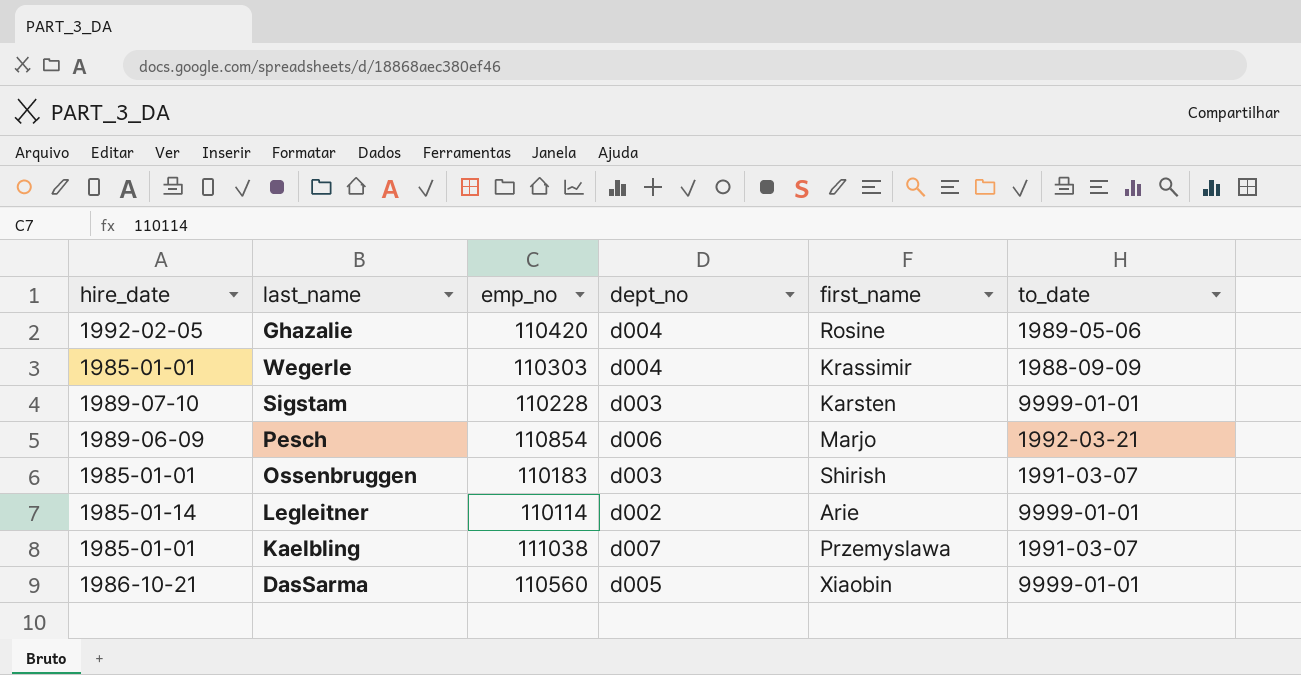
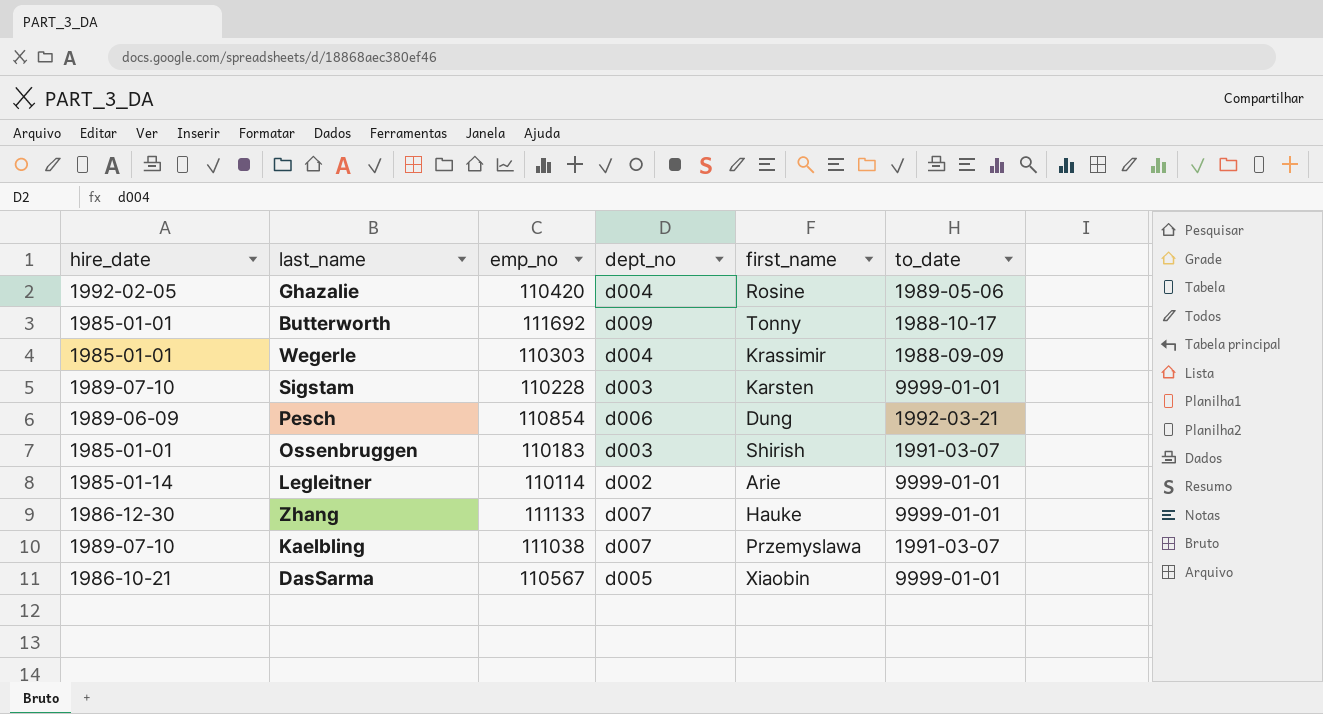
row Butterworth: none -> 1985-01-01 | 111692 | d009 | Tonny | 1988-10-17
Pesch | first_name: Marjo -> Dung
row Zhang: none -> 1986-12-30 | 111133 | d007 | Hauke | 9999-01-01
Kaelbling | hire_date: 1985-01-01 -> 1989-07-10
DasSarma | emp_no: 110560 -> 110567

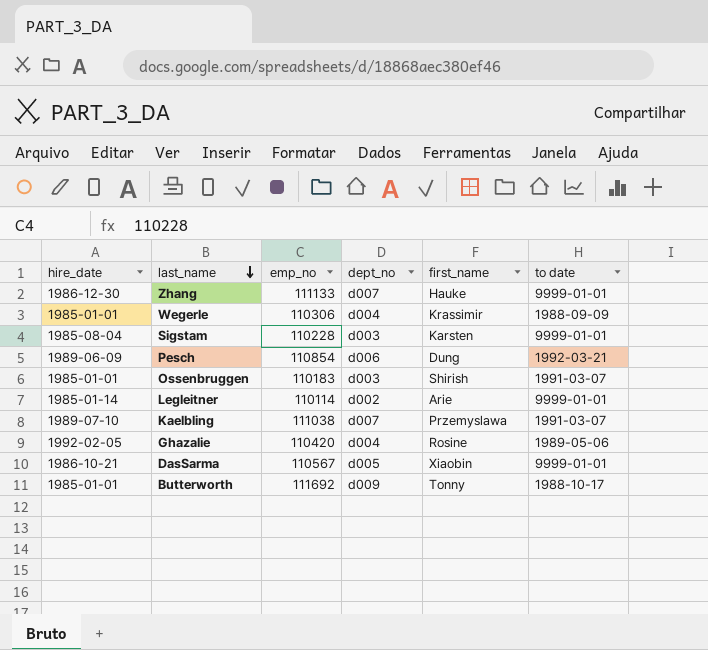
row order: none -> last_name descending
column name: to_date -> to date
Wegerle | emp_no: 110303 -> 110306
Sigstam | hire_date: 1989-07-10 -> 1985-08-04

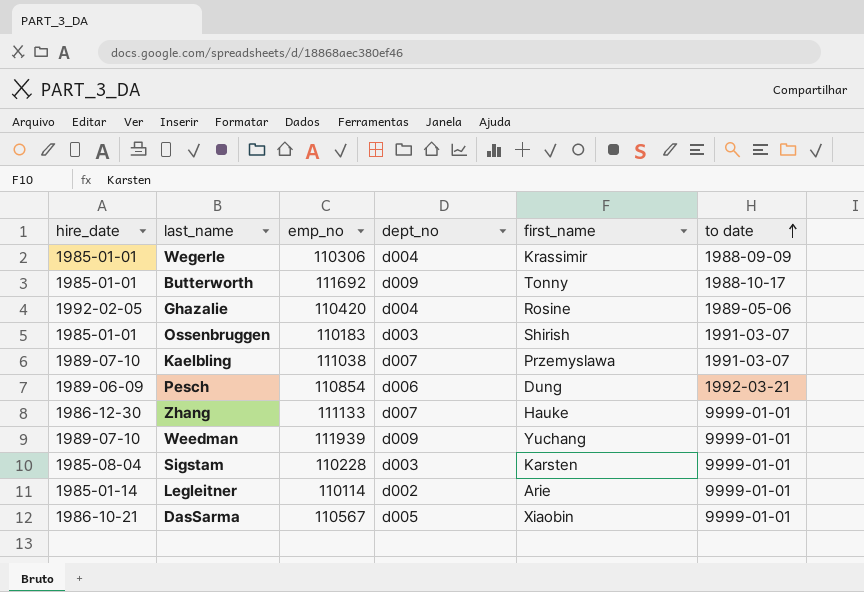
row order: last_name descending -> to date ascending
row Weedman: none -> 1989-07-10 | 111939 | d009 | Yuchang | 9999-01-01

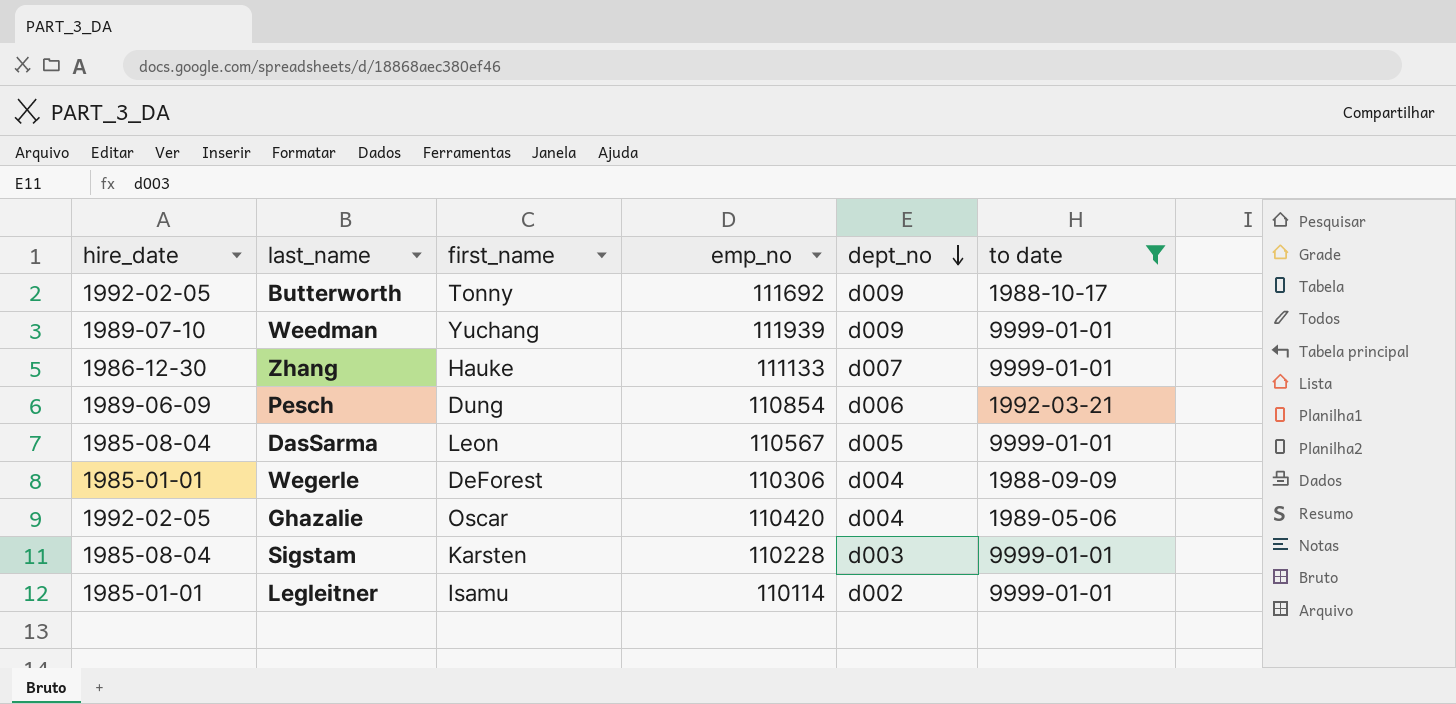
filter: none -> to date != 1991-03-07
row order: to date ascending -> dept_no descending
column first_name | position: 5 -> 3
Butterworth | hire_date: 1985-01-01 -> 1992-02-05
DasSarma | hire_date: 1986-10-21 -> 1985-08-04
DasSarma | first_name: Xiaobin -> Leon
Wegerle | first_name: Krassimir -> DeForest
Ghazalie | first_name: Rosine -> Oscar
Legleitner | hire_date: 1985-01-14 -> 1985-01-01
Legleitner | first_name: Arie -> Isamu

